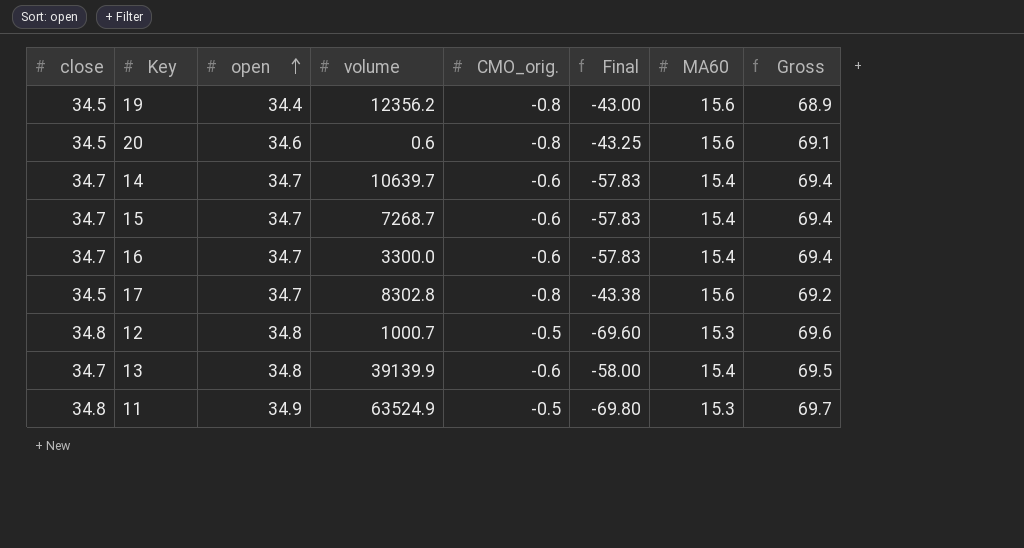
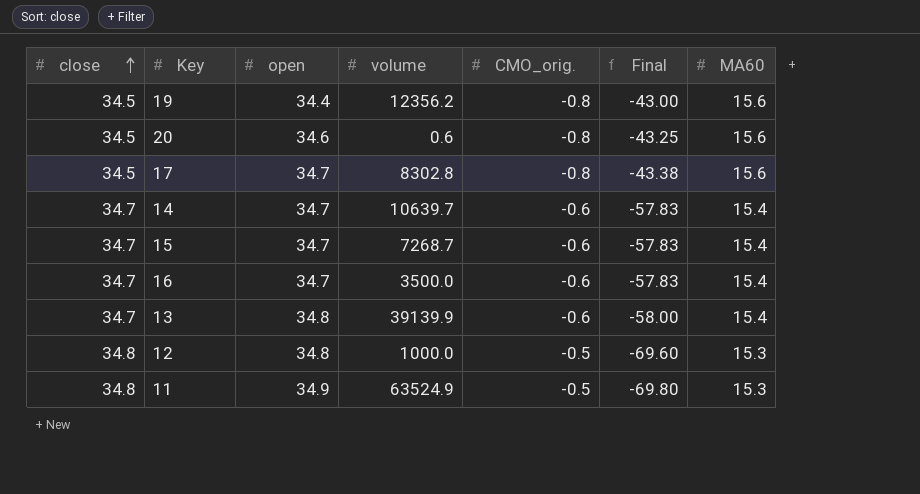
row order: open ascending -> close ascending
column Gross | formula: [close] + [open] -> none
16 | volume: 3300.0 -> 3500.0
12 | volume: 1000.7 -> 1000.0

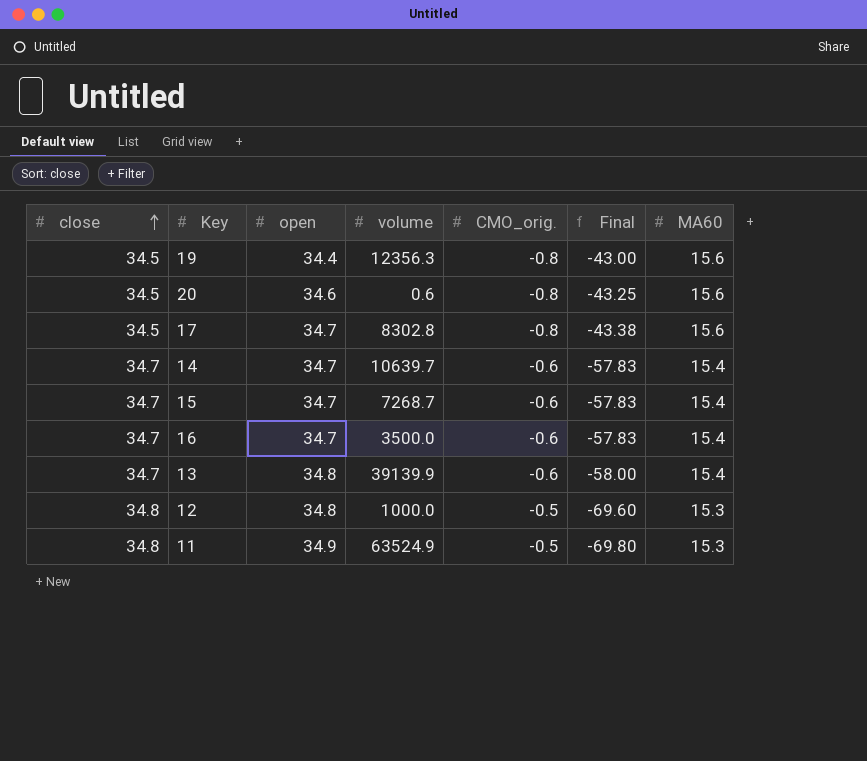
19 | volume: 12356.2 -> 12356.3

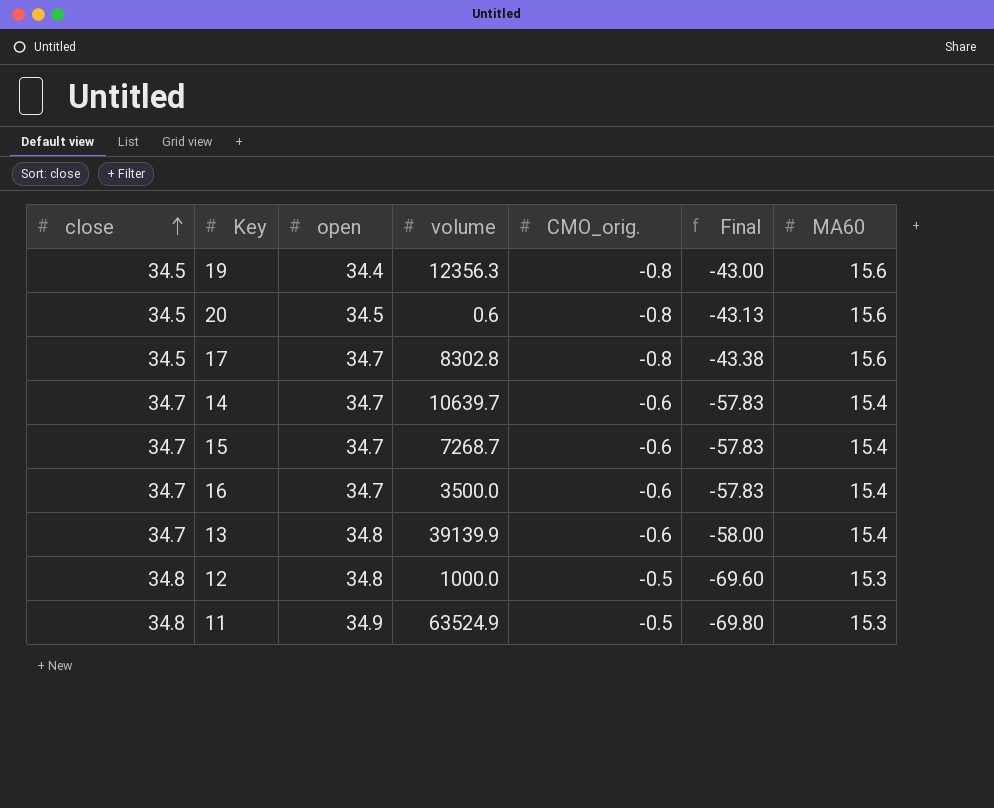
20 | open: 34.6 -> 34.5
20 | Final: -43.25 -> -43.13

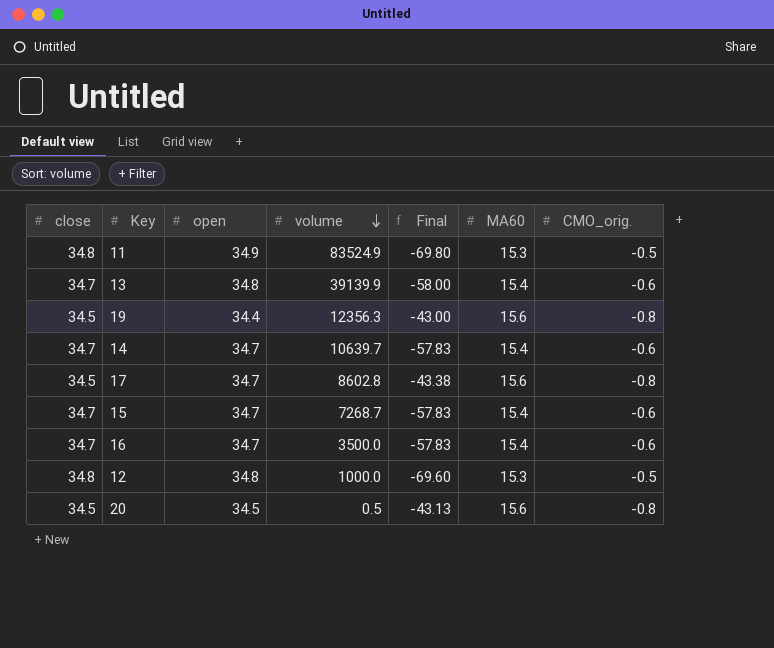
row order: close ascending -> volume descending
column CMO_orig. | position: 5 -> 7
11 | volume: 63524.9 -> 83524.9
17 | volume: 8302.8 -> 8602.8
20 | volume: 0.6 -> 0.5

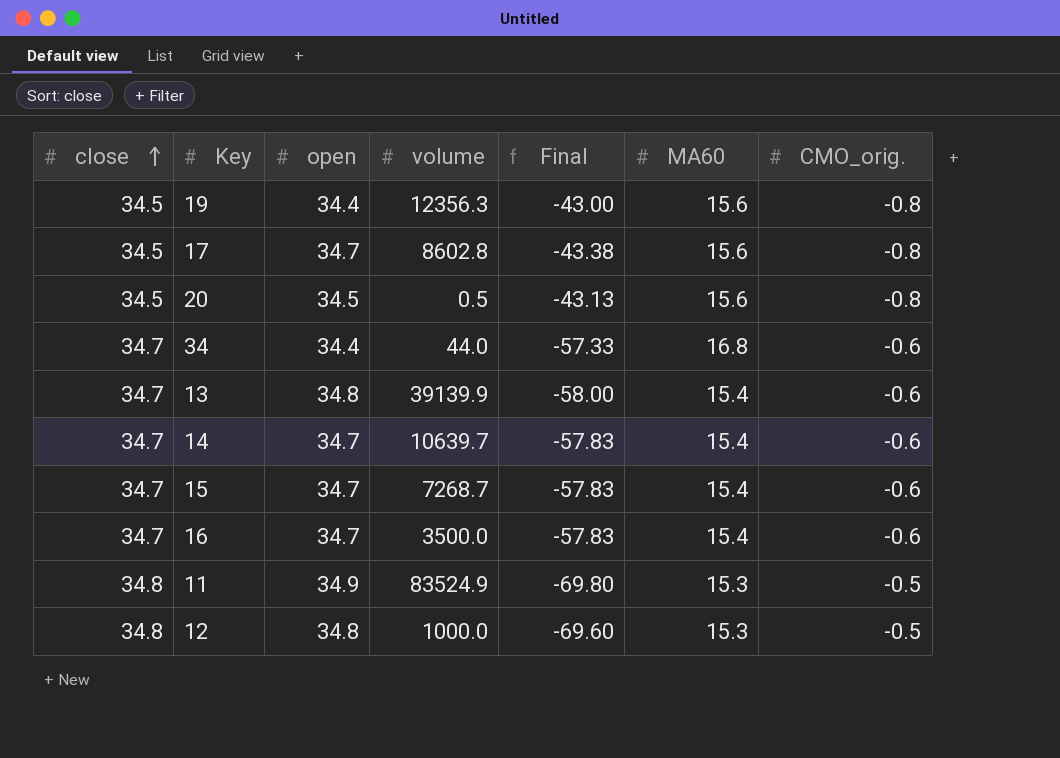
row order: volume descending -> close ascending
row 34: none -> 34.7 | 34.4 | 44.0 | -57.33 | 16.8 | -0.6

